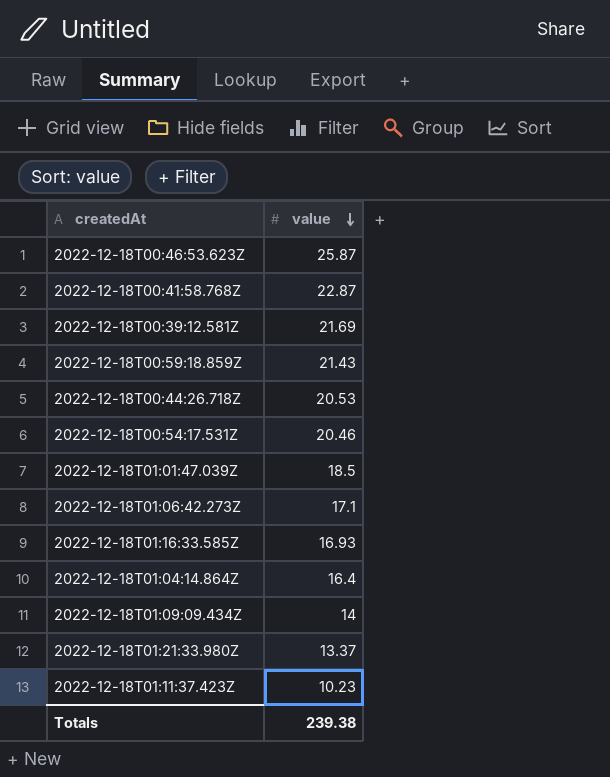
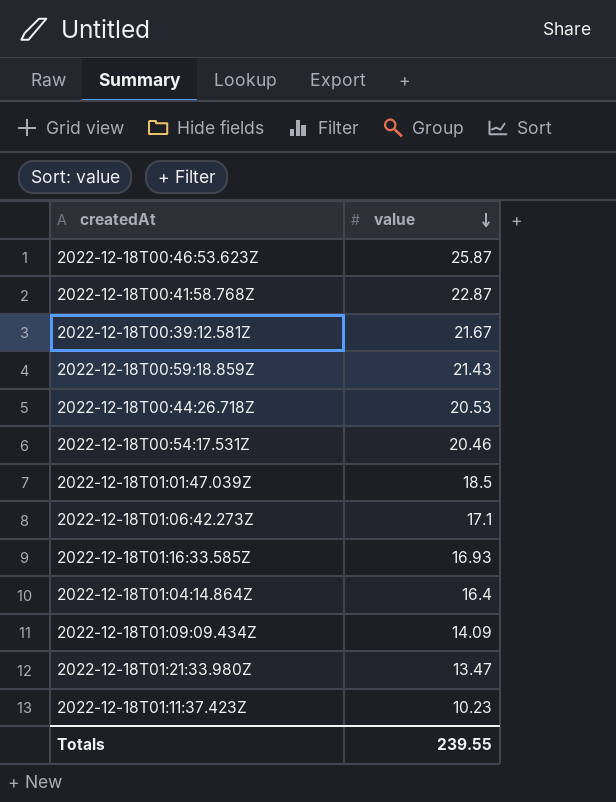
2022-12-18T00:39:12.581Z | value: 21.69 -> 21.67
2022-12-18T01:09:09.434Z | value: 14 -> 14.09
2022-12-18T01:21:33.980Z | value: 13.37 -> 13.47
Totals | value: 239.38 -> 239.55

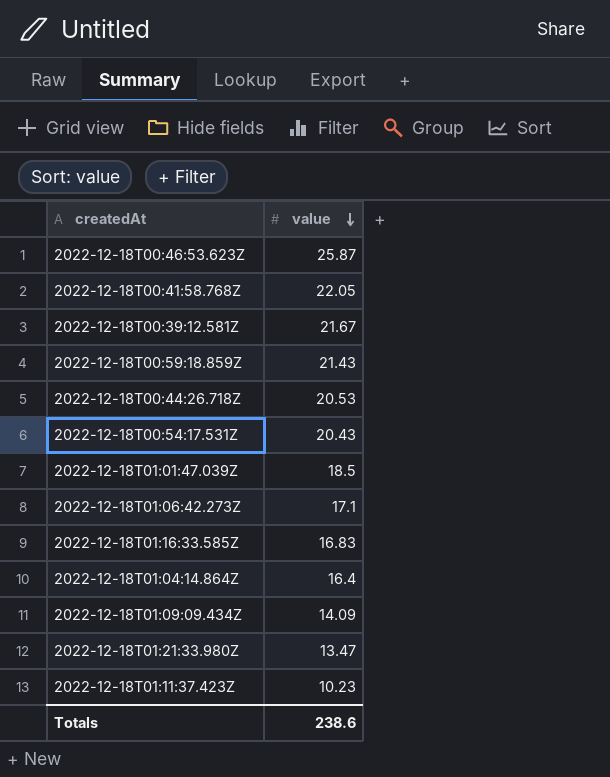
2022-12-18T00:41:58.768Z | value: 22.87 -> 22.05
2022-12-18T00:54:17.531Z | value: 20.46 -> 20.43
2022-12-18T01:16:33.585Z | value: 16.93 -> 16.83
Totals | value: 239.55 -> 238.6

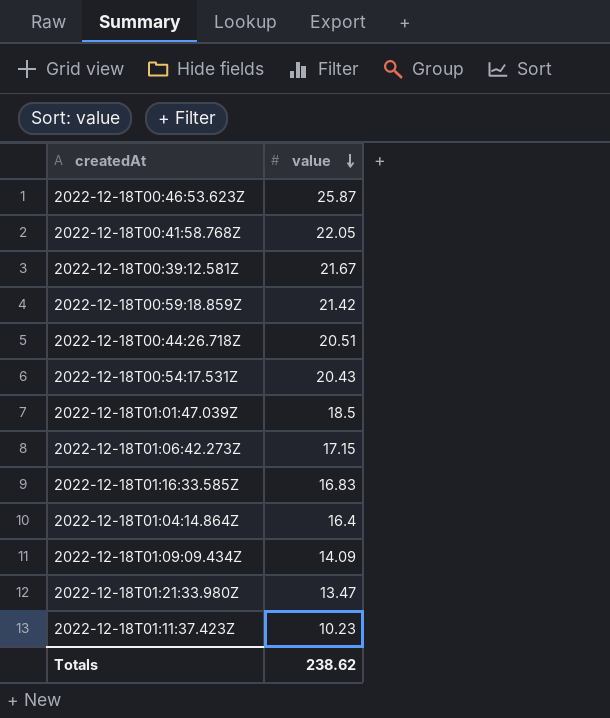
2022-12-18T00:59:18.859Z | value: 21.43 -> 21.42
2022-12-18T00:44:26.718Z | value: 20.53 -> 20.51
2022-12-18T01:06:42.273Z | value: 17.1 -> 17.15
Totals | value: 238.6 -> 238.62

